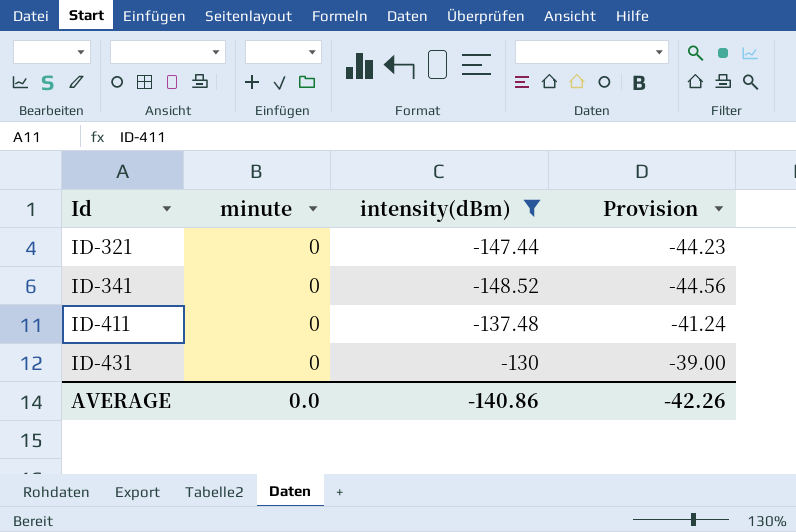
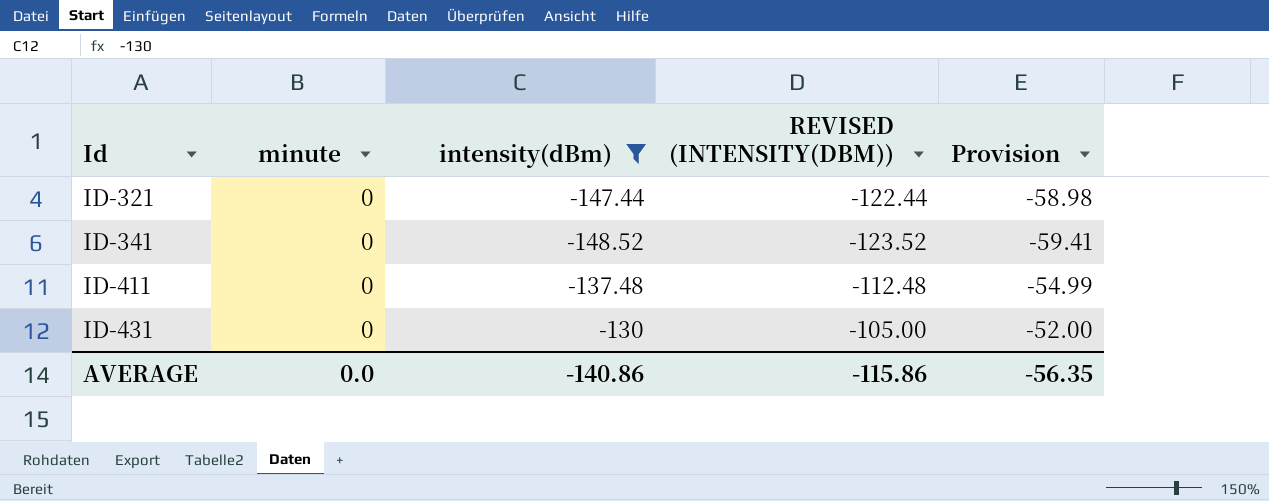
column REVISED (INTENSITY(DBM)) | formula: none -> [intensity(dBm)] + 25
column Provision | formula: [intensity(dBm)] * 0.3 -> [intensity(dBm)] * 0.4
AVERAGE | Provision: -42.26 -> -56.35

